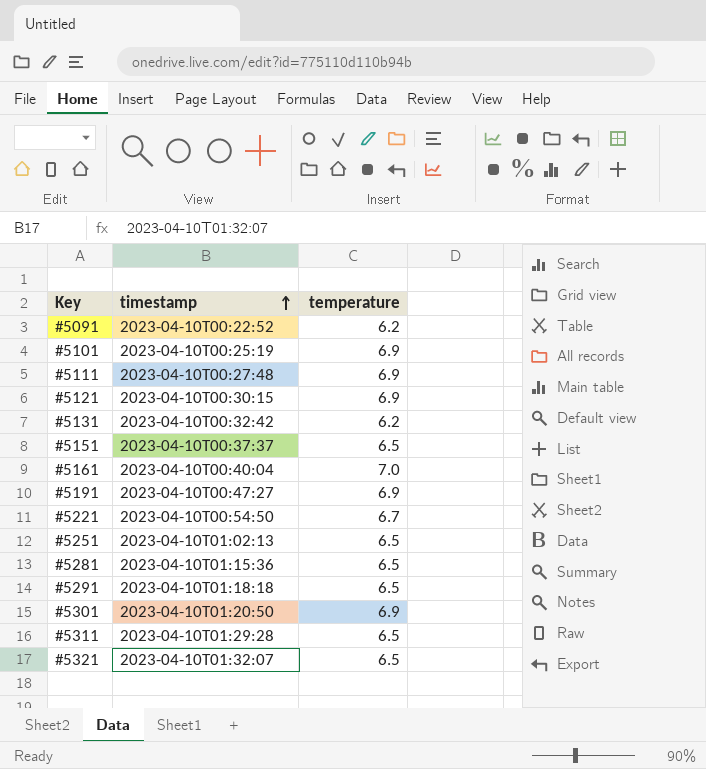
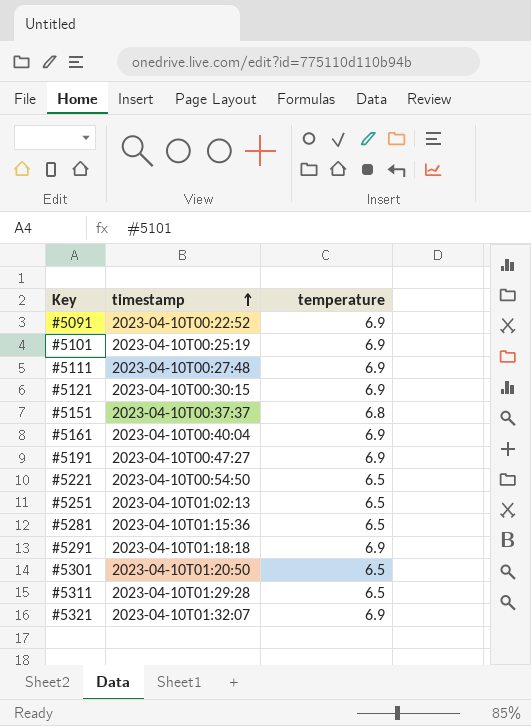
row #5131: 2023-04-10T00:32:42 | 6.2 -> none
#5091 | temperature: 6.2 -> 6.9
#5151 | temperature: 6.5 -> 6.8
#5161 | temperature: 7.0 -> 6.9
#5221 | temperature: 6.7 -> 6.5
#5291 | temperature: 6.5 -> 6.9
#5301 | temperature: 6.9 -> 6.5
#5321 | temperature: 6.5 -> 6.9

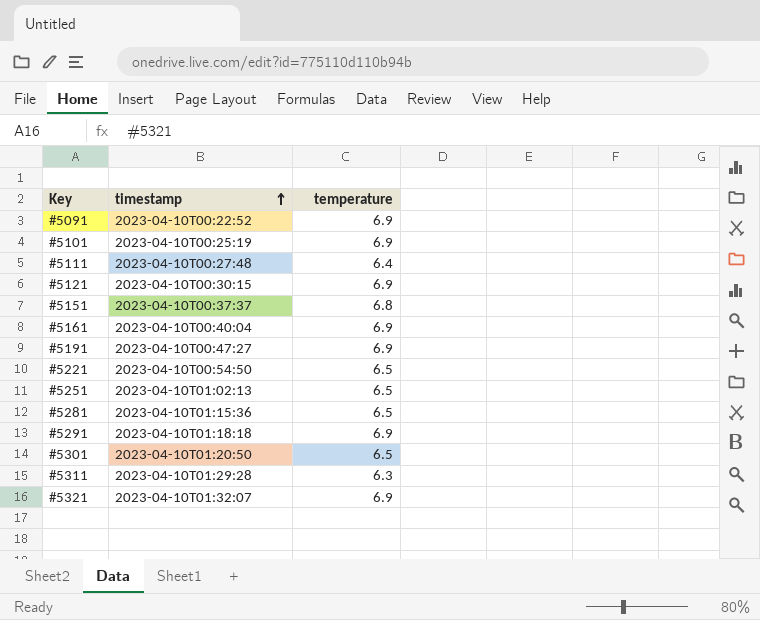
#5111 | temperature: 6.9 -> 6.4
#5311 | temperature: 6.5 -> 6.3

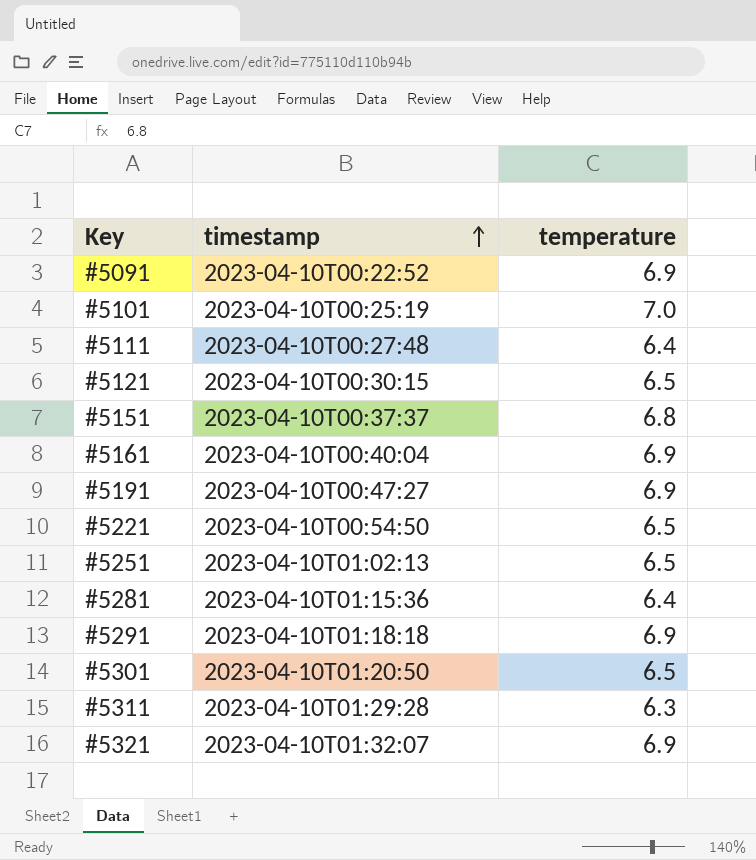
#5101 | temperature: 6.9 -> 7.0
#5121 | temperature: 6.9 -> 6.5
#5281 | temperature: 6.5 -> 6.4

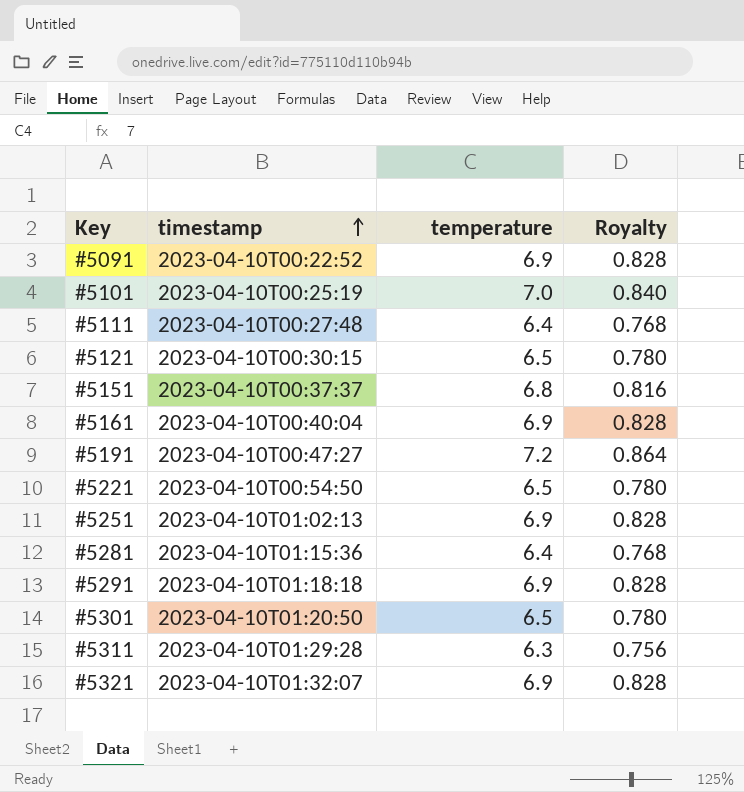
column Royalty | formula: none -> [temperature] * 0.12
#5191 | temperature: 6.9 -> 7.2
#5251 | temperature: 6.5 -> 6.9

